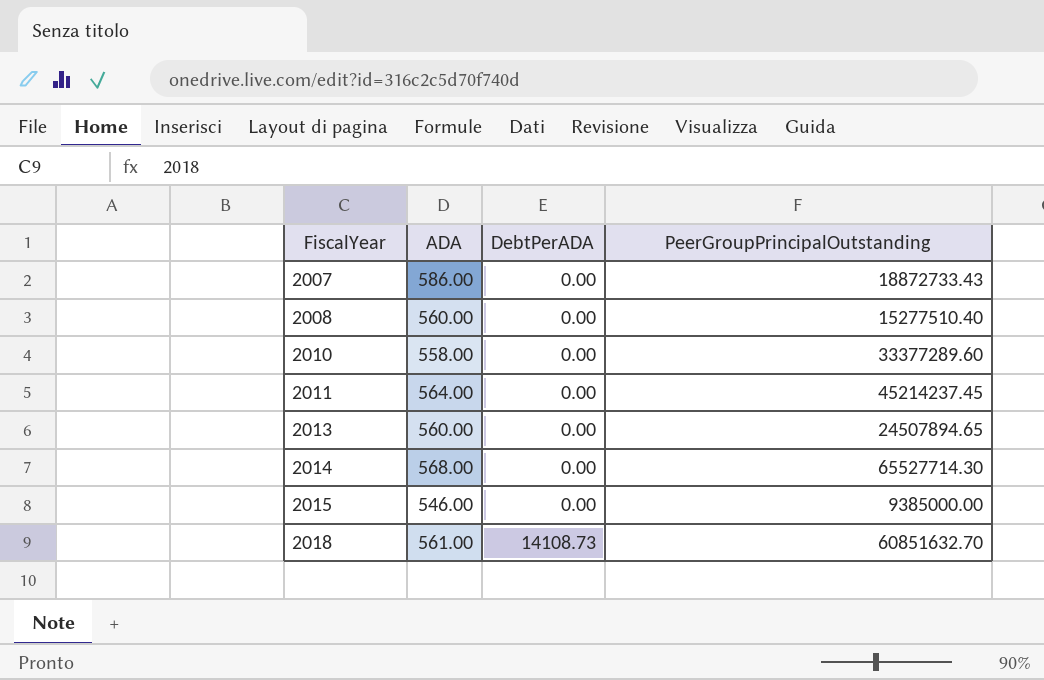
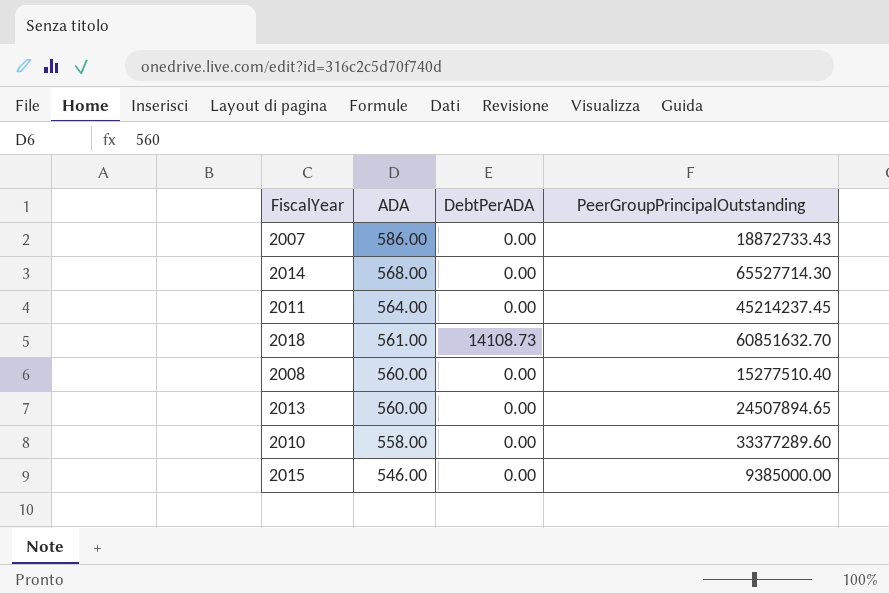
row order: FiscalYear ascending -> ADA descending

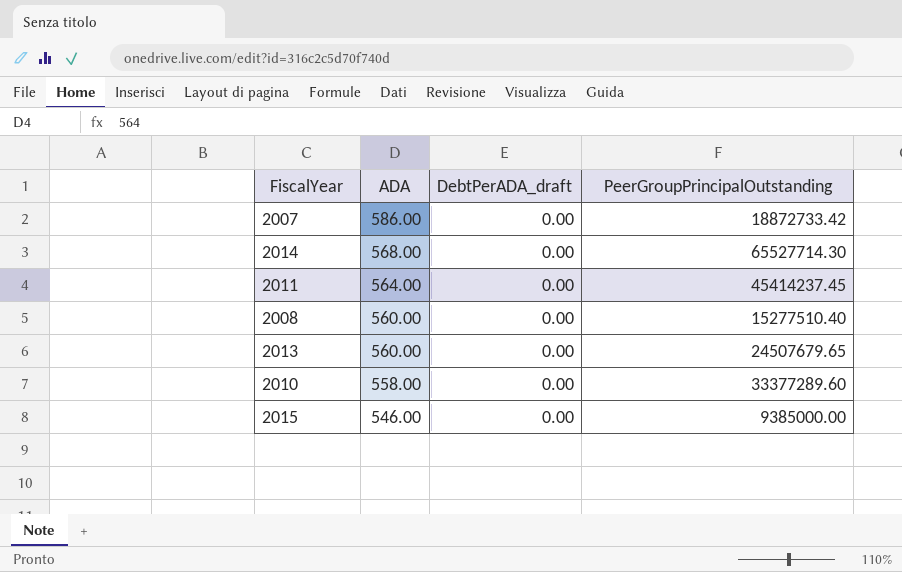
column name: DebtPerADA -> DebtPerADA_draft
row 2018: 561.00 | 14108.73 | 60851632.70 -> none
2007 | PeerGroupPrincipalOutstanding: 18872733.43 -> 18872733.42
2011 | PeerGroupPrincipalOutstanding: 45214237.45 -> 45414237.45
2013 | PeerGroupPrincipalOutstanding: 24507894.65 -> 24507679.65

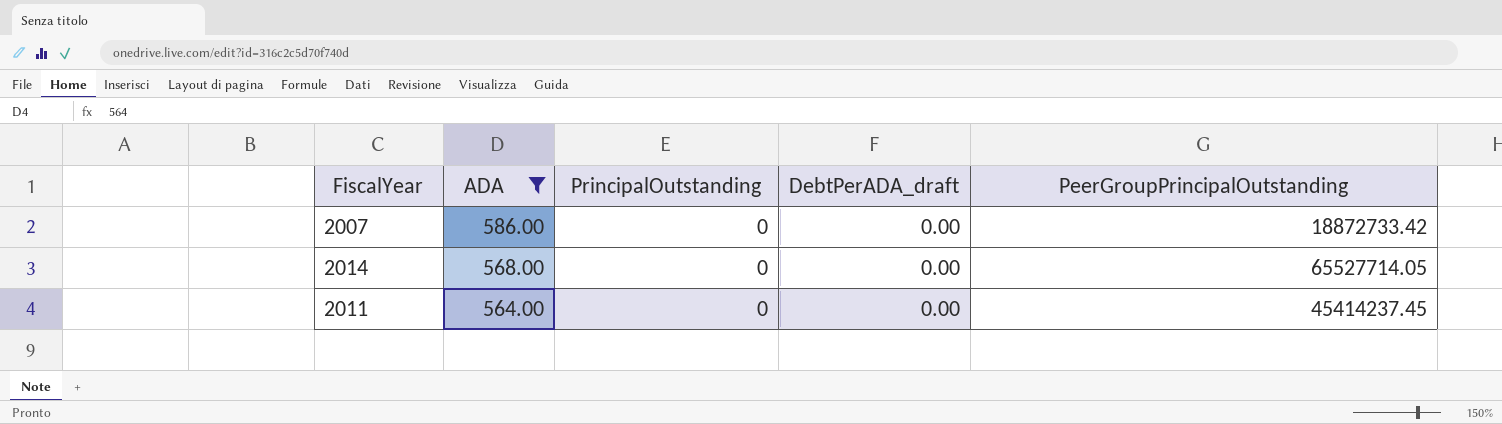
filter: none -> ADA >= 564.00
column PrincipalOutstanding | position: none -> 3
2014 | PeerGroupPrincipalOutstanding: 65527714.30 -> 65527714.05

